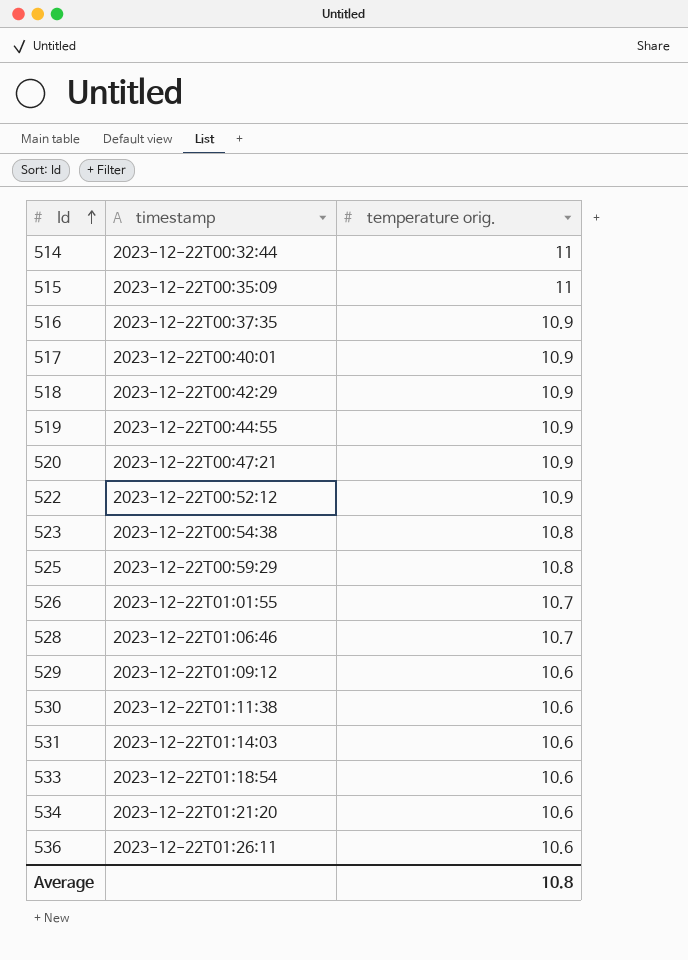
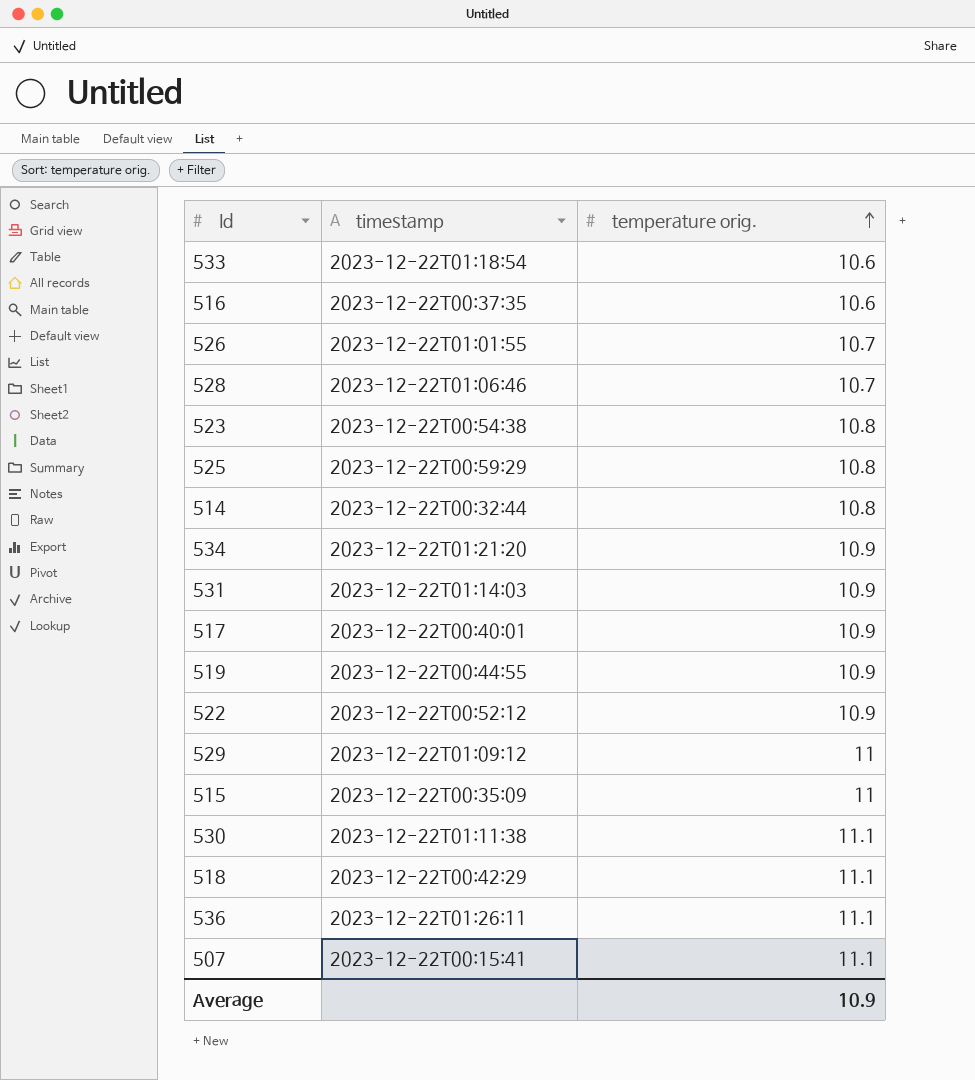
row order: Id ascending -> temperature orig. ascending
row 520: 2023-12-22T00:47:21 | 10.9 -> none
516 | temperature orig.: 10.9 -> 10.6
514 | temperature orig.: 11 -> 10.8
534 | temperature orig.: 10.6 -> 10.9
531 | temperature orig.: 10.6 -> 10.9
529 | temperature orig.: 10.6 -> 11
530 | temperature orig.: 10.6 -> 11.1
518 | temperature orig.: 10.9 -> 11.1
536 | temperature orig.: 10.6 -> 11.1
row 507: none -> 2023-12-22T00:15:41 | 11.1
Average | temperature orig.: 10.8 -> 10.9

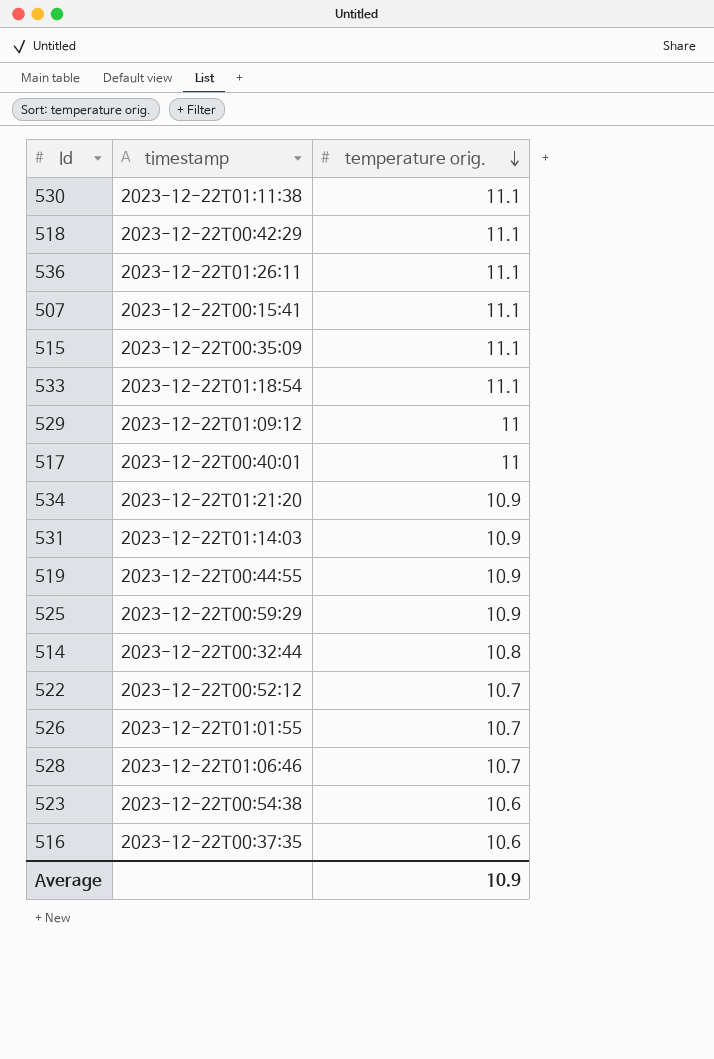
row order: temperature orig. ascending -> temperature orig. descending
515 | temperature orig.: 11 -> 11.1
533 | temperature orig.: 10.6 -> 11.1
517 | temperature orig.: 10.9 -> 11
525 | temperature orig.: 10.8 -> 10.9
522 | temperature orig.: 10.9 -> 10.7
523 | temperature orig.: 10.8 -> 10.6

